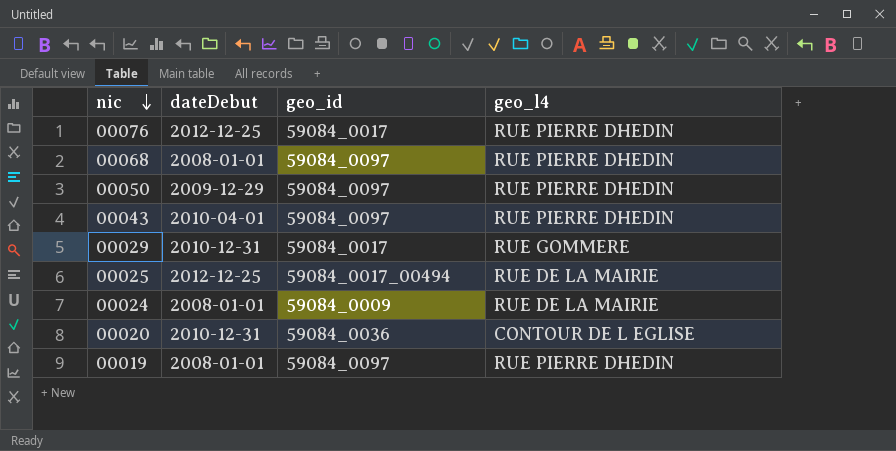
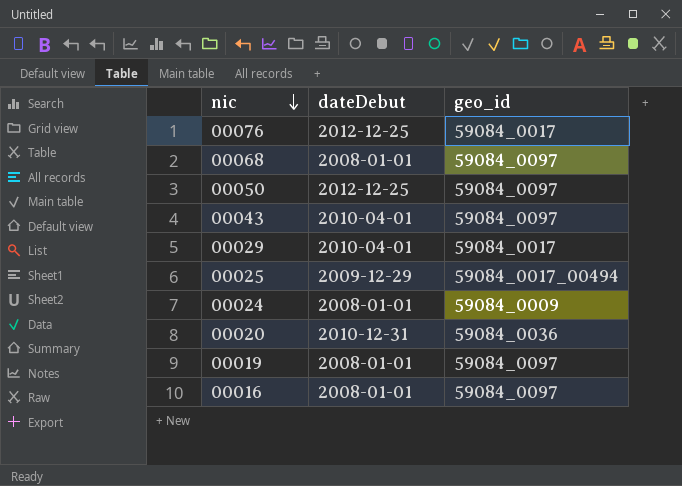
column geo_l4 | position: 4 -> none
00050 | dateDebut: 2009-12-29 -> 2012-12-25
00029 | dateDebut: 2010-12-31 -> 2010-04-01
00025 | dateDebut: 2012-12-25 -> 2009-12-29
row 00016: none -> 2008-01-01 | 59084_0097

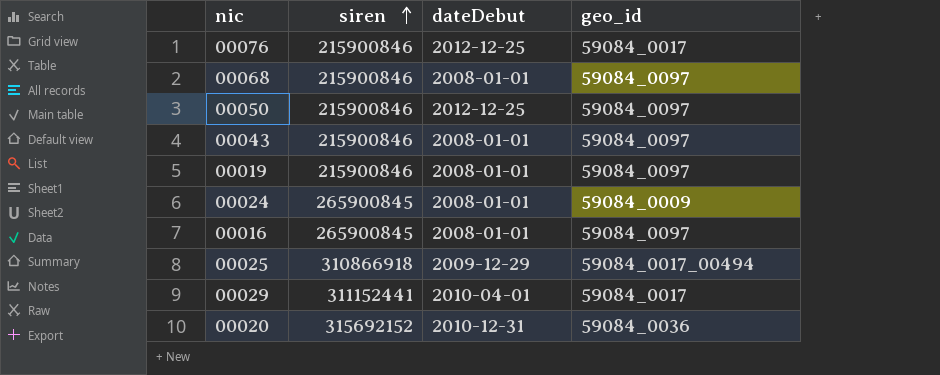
row order: nic descending -> siren ascending
column siren | position: none -> 2
00043 | dateDebut: 2010-04-01 -> 2008-01-01

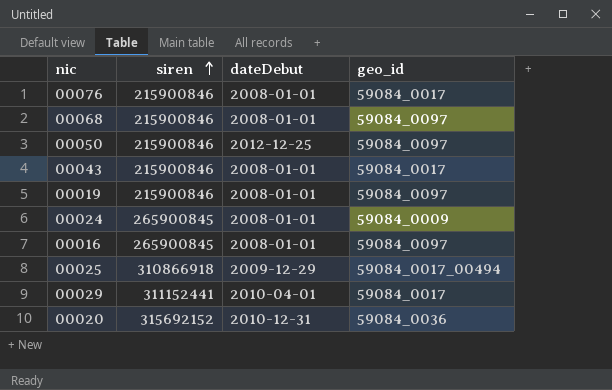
00076 | dateDebut: 2012-12-25 -> 2008-01-01
00043 | geo_id: 59084_0097 -> 59084_0017

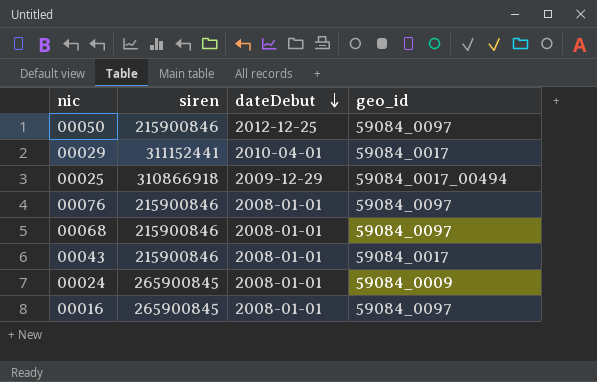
row order: siren ascending -> dateDebut descending
row 00019: 215900846 | 2008-01-01 | 59084_0097 -> none
row 00020: 315692152 | 2010-12-31 | 59084_0036 -> none
00076 | geo_id: 59084_0017 -> 59084_0097

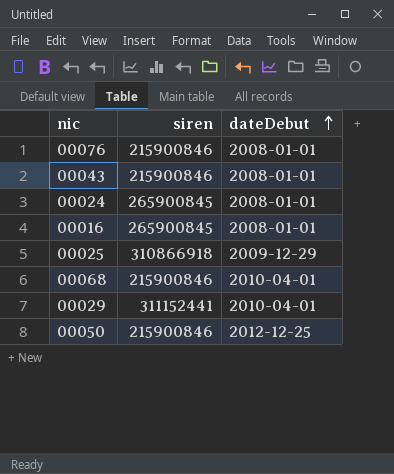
row order: dateDebut descending -> dateDebut ascending
column geo_id | position: 4 -> none
00068 | dateDebut: 2008-01-01 -> 2010-04-01

